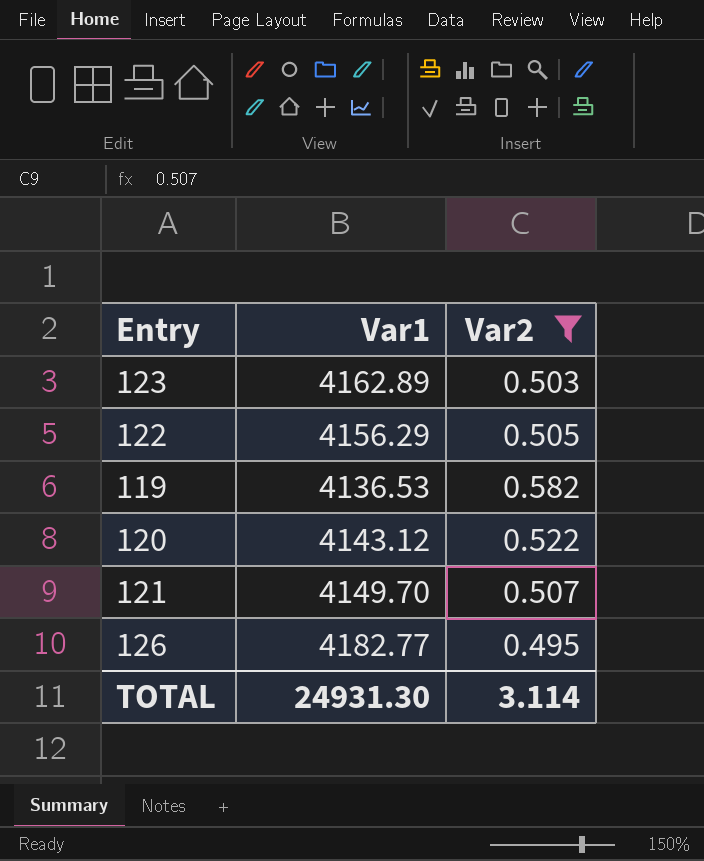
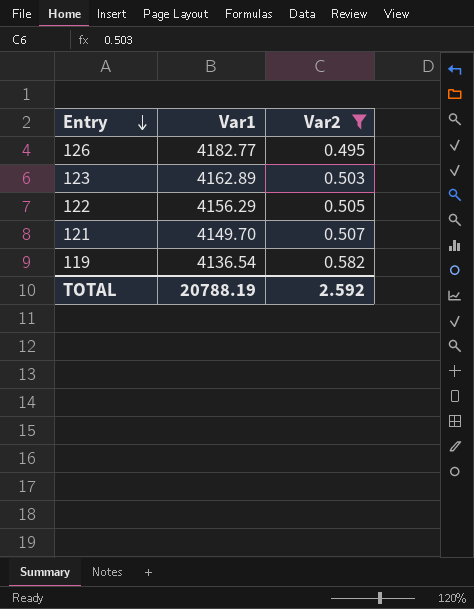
row order: none -> Entry descending
row 120: 4143.12 | 0.522 -> none
119 | Var1: 4136.53 -> 4136.54
TOTAL | Var1: 24931.30 -> 20788.19
TOTAL | Var2: 3.114 -> 2.592

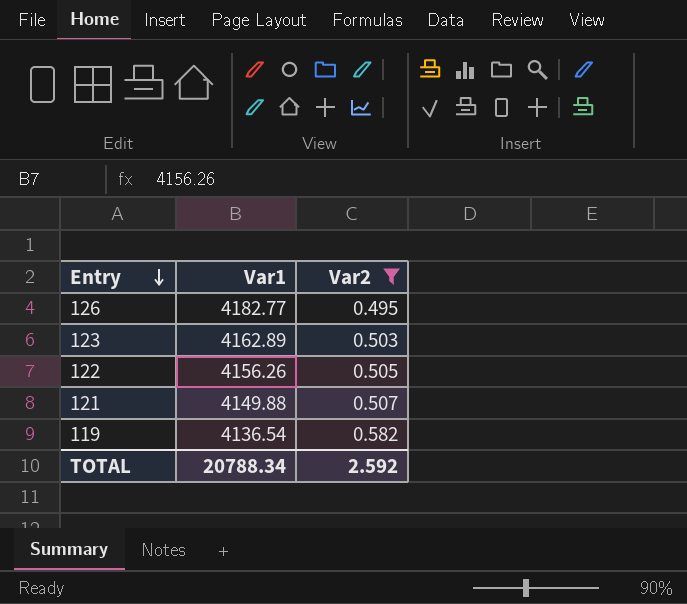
122 | Var1: 4156.29 -> 4156.26
121 | Var1: 4149.70 -> 4149.88
TOTAL | Var1: 20788.19 -> 20788.34

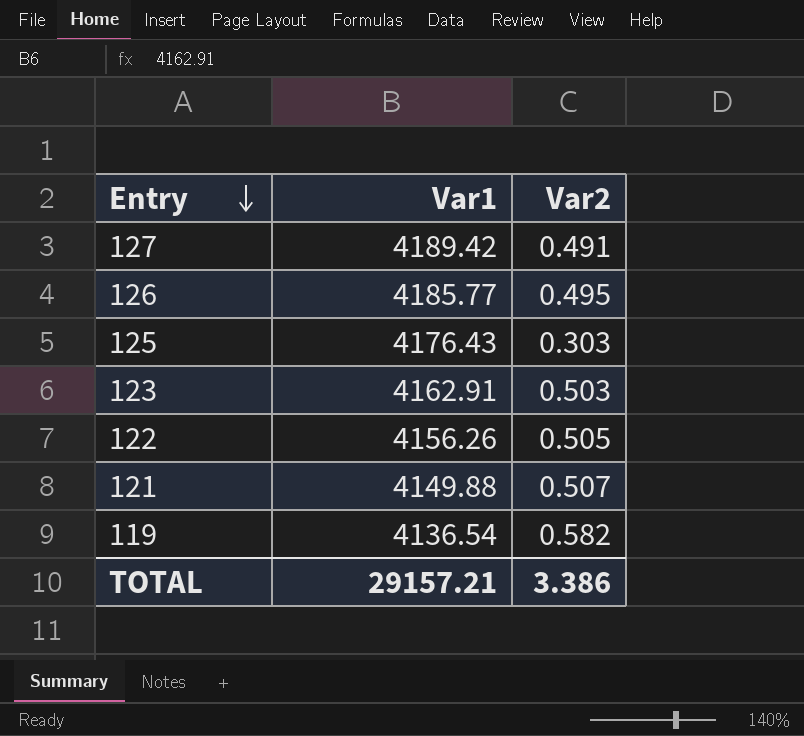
filter: Var2 >= 0.495 -> none
126 | Var1: 4182.77 -> 4185.77
123 | Var1: 4162.89 -> 4162.91
TOTAL | Var1: 20788.34 -> 29157.21
TOTAL | Var2: 2.592 -> 3.386

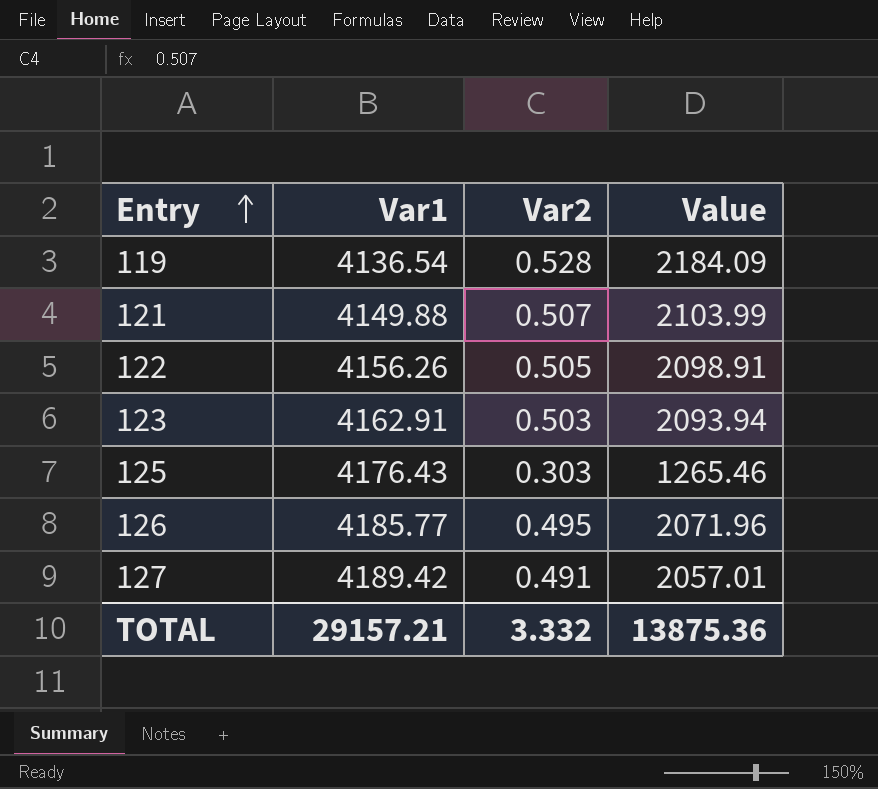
row order: Entry descending -> Entry ascending
column Value | formula: none -> [Var1] * [Var2]
119 | Var2: 0.582 -> 0.528
TOTAL | Var2: 3.386 -> 3.332

